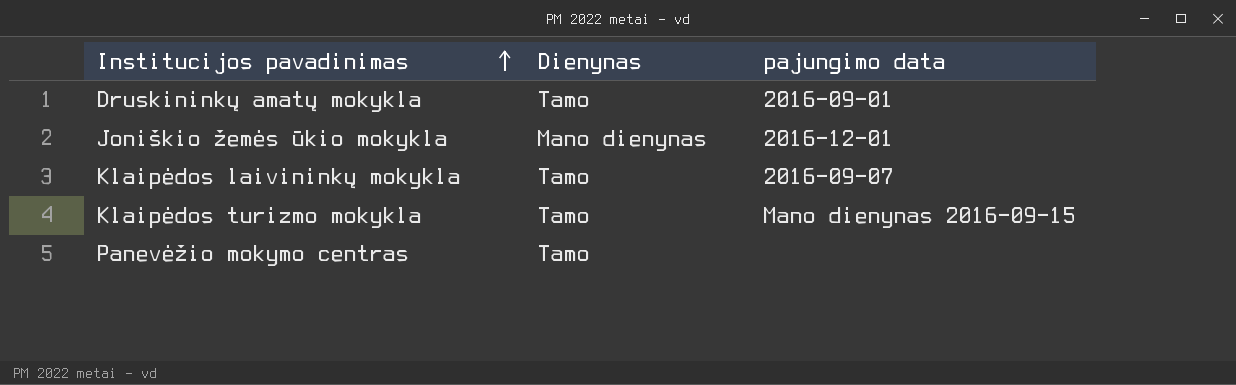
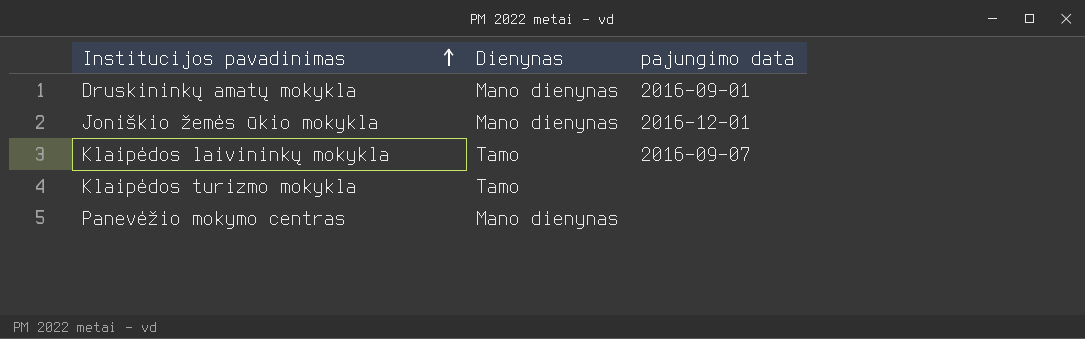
Druskininkų amatų mokykla | Dienynas: Tamo -> Mano dienynas
Klaipėdos turizmo mokykla | pajungimo data: Mano dienynas 2016-09-15 -> none
Panevėžio mokymo centras | Dienynas: Tamo -> Mano dienynas

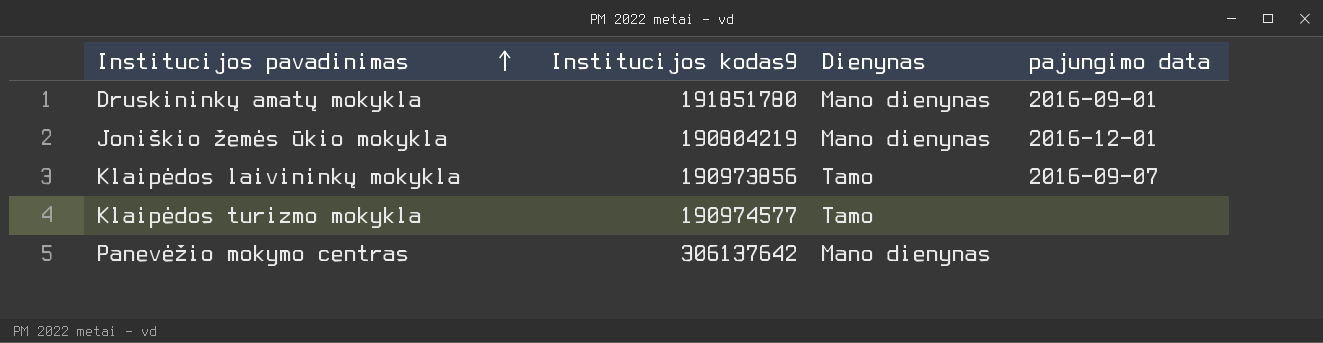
column Institucijos kodas9 | position: none -> 2

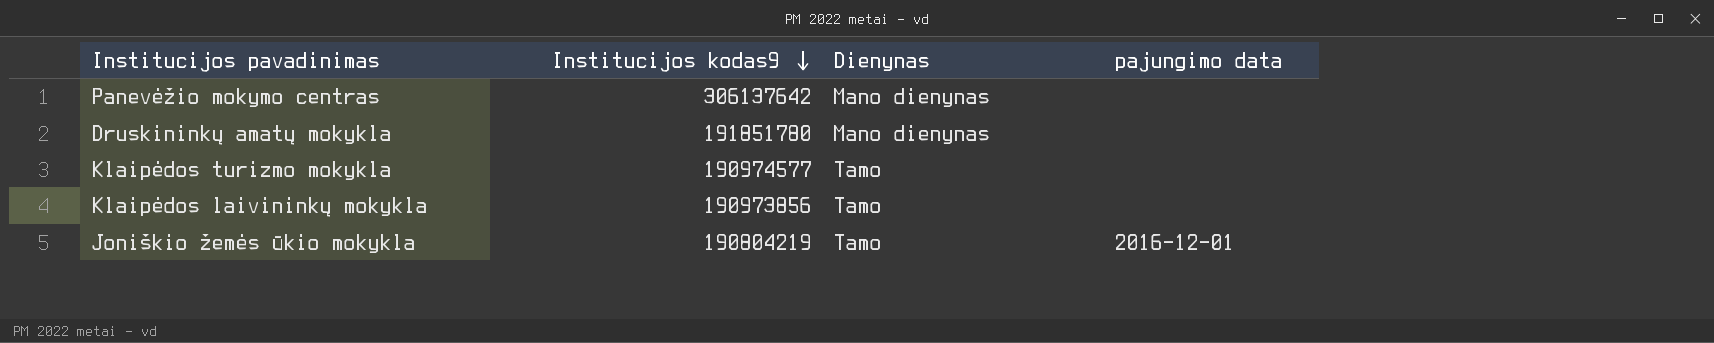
row order: Institucijos pavadinimas ascending -> Institucijos kodas9 descending
Druskininkų amatų mokykla | pajungimo data: 2016-09-01 -> none
Klaipėdos laivininkų mokykla | pajungimo data: 2016-09-07 -> none
Joniškio žemės ūkio mokykla | Dienynas: Mano dienynas -> Tamo

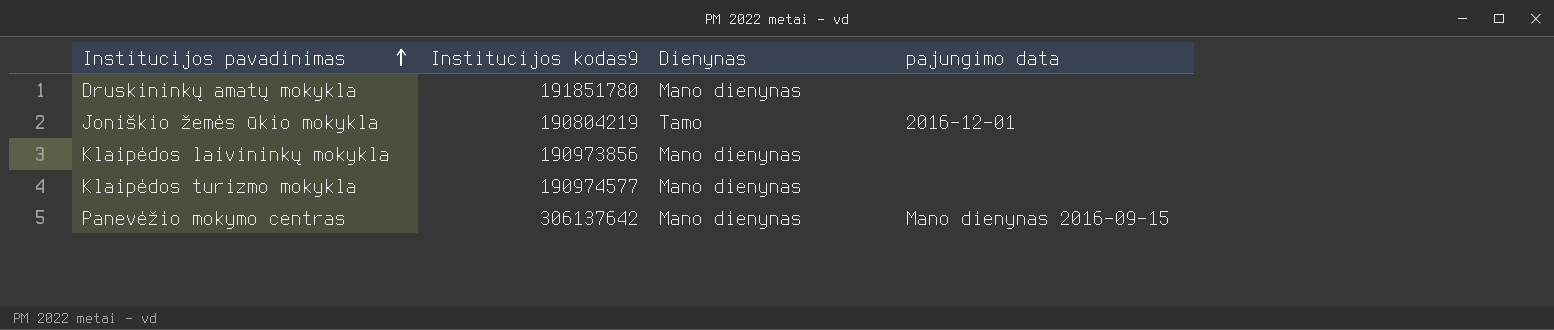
row order: Institucijos kodas9 descending -> Institucijos pavadinimas ascending
Klaipėdos laivininkų mokykla | Dienynas: Tamo -> Mano dienynas
Klaipėdos turizmo mokykla | Dienynas: Tamo -> Mano dienynas
Panevėžio mokymo centras | pajungimo data: none -> Mano dienynas 2016-09-15

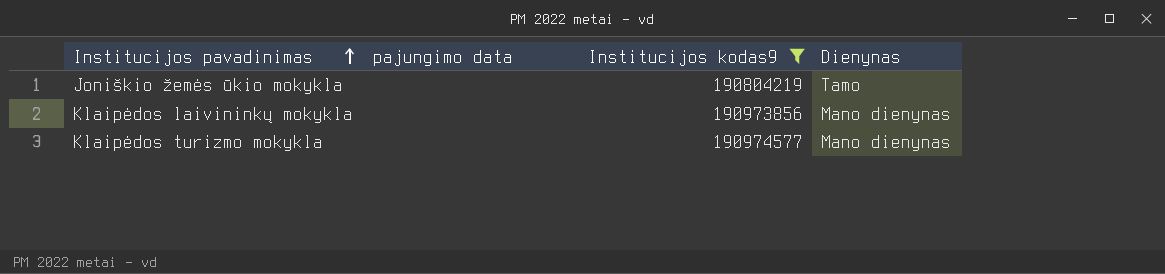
filter: none -> Institucijos kodas9 <= 190974577
column pajungimo data | position: 4 -> 2
Joniškio žemės ūkio mokykla | pajungimo data: 2016-12-01 -> none

